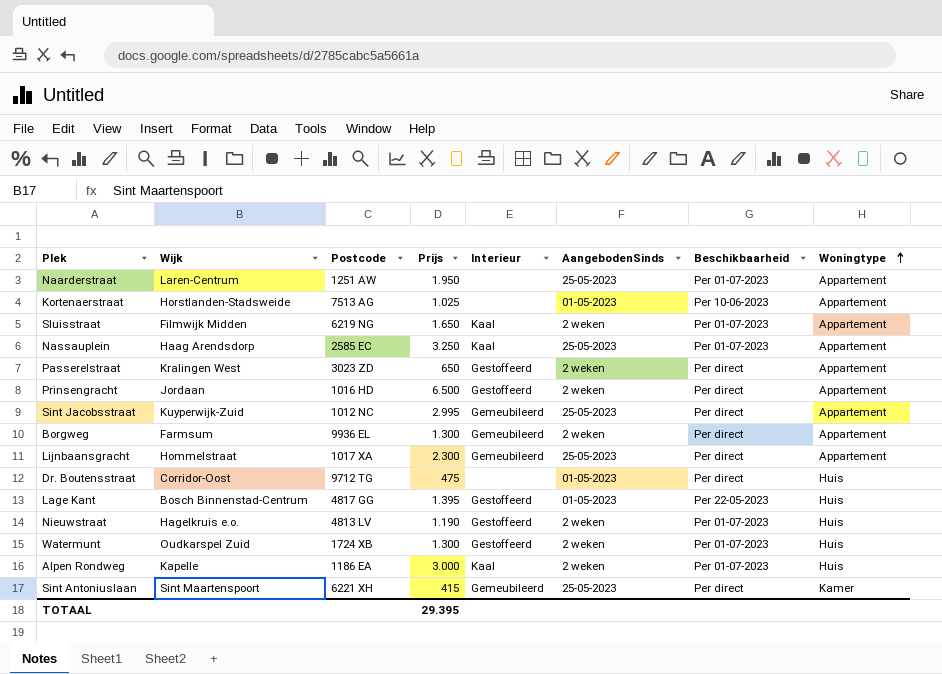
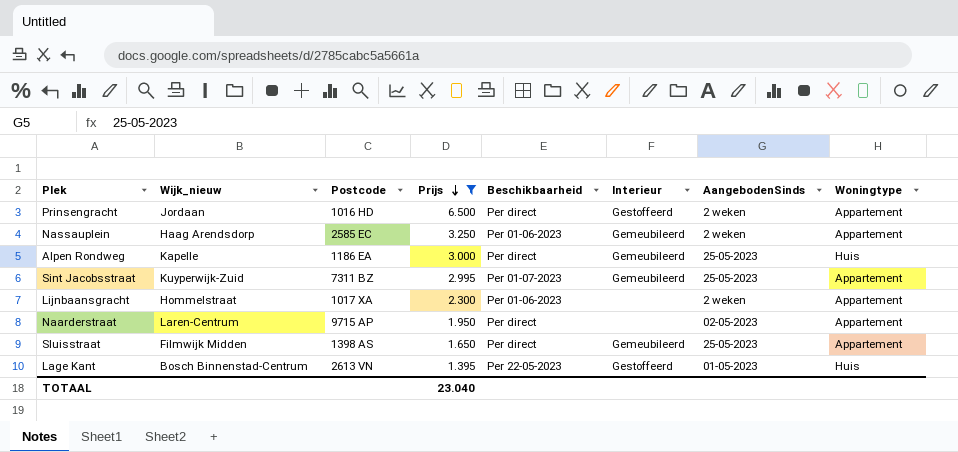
filter: none -> Prijs >= 1.395
row order: Woningtype ascending -> Prijs descending
column name: Wijk -> Wijk_nieuw
column Beschikbaarheid | position: 7 -> 5
Nassauplein | Beschikbaarheid: Per 01-07-2023 -> Per 01-06-2023
Nassauplein | Interieur: Kaal -> Gemeubileerd
Nassauplein | AangebodenSinds: 25-05-2023 -> 2 weken
Alpen Rondweg | Beschikbaarheid: Per 01-07-2023 -> Per direct
Alpen Rondweg | Interieur: Kaal -> Gemeubileerd
Alpen Rondweg | AangebodenSinds: 2 weken -> 25-05-2023
Sint Jacobsstraat | Postcode: 1012 NC -> 7311 BZ
Sint Jacobsstraat | Beschikbaarheid: Per direct -> Per 01-07-2023
Lijnbaansgracht | Beschikbaarheid: Per direct -> Per 01-06-2023
Lijnbaansgracht | Interieur: Gemeubileerd -> none
Lijnbaansgracht | AangebodenSinds: 25-05-2023 -> 2 weken
Naarderstraat | Postcode: 1251 AW -> 9715 AP
Naarderstraat | Beschikbaarheid: Per 01-07-2023 -> Per direct
Naarderstraat | AangebodenSinds: 25-05-2023 -> 02-05-2023
Sluisstraat | Postcode: 6219 NG -> 1398 AS
Sluisstraat | Beschikbaarheid: Per 01-07-2023 -> Per direct
Sluisstraat | Interieur: Kaal -> Gemeubileerd
Sluisstraat | AangebodenSinds: 2 weken -> 25-05-2023
Lage Kant | Postcode: 4817 GG -> 2613 VN
TOTAAL | Prijs: 29.395 -> 23.040

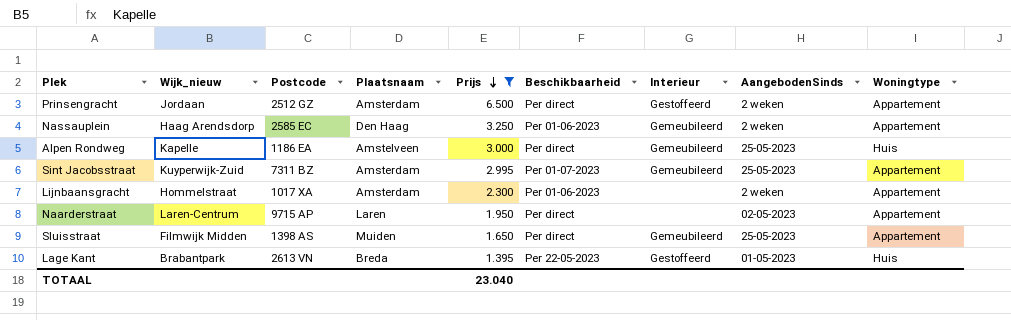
column Plaatsnaam | position: none -> 4
Prinsengracht | Postcode: 1016 HD -> 2512 GZ
Lage Kant | Wijk_nieuw: Bosch Binnenstad-Centrum -> Brabantpark

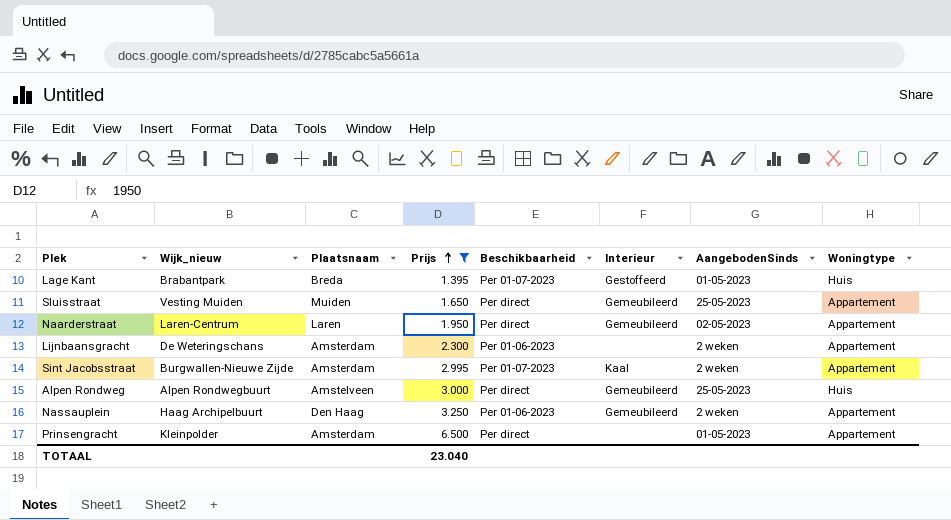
row order: Prijs descending -> Prijs ascending
column Postcode | position: 3 -> none
Lage Kant | Beschikbaarheid: Per 22-05-2023 -> Per 01-07-2023
Sluisstraat | Wijk_nieuw: Filmwijk Midden -> Vesting Muiden
Naarderstraat | Interieur: none -> Gemeubileerd
Lijnbaansgracht | Wijk_nieuw: Hommelstraat -> De Weteringschans
Sint Jacobsstraat | Wijk_nieuw: Kuyperwijk-Zuid -> Burgwallen-Nieuwe Zijde
Sint Jacobsstraat | Interieur: Gemeubileerd -> Kaal
Sint Jacobsstraat | AangebodenSinds: 25-05-2023 -> 2 weken
Alpen Rondweg | Wijk_nieuw: Kapelle -> Alpen Rondwegbuurt
Nassauplein | Wijk_nieuw: Haag Arendsdorp -> Haag Archipelbuurt
Prinsengracht | Wijk_nieuw: Jordaan -> Kleinpolder
Prinsengracht | Interieur: Gestoffeerd -> none
Prinsengracht | AangebodenSinds: 2 weken -> 01-05-2023

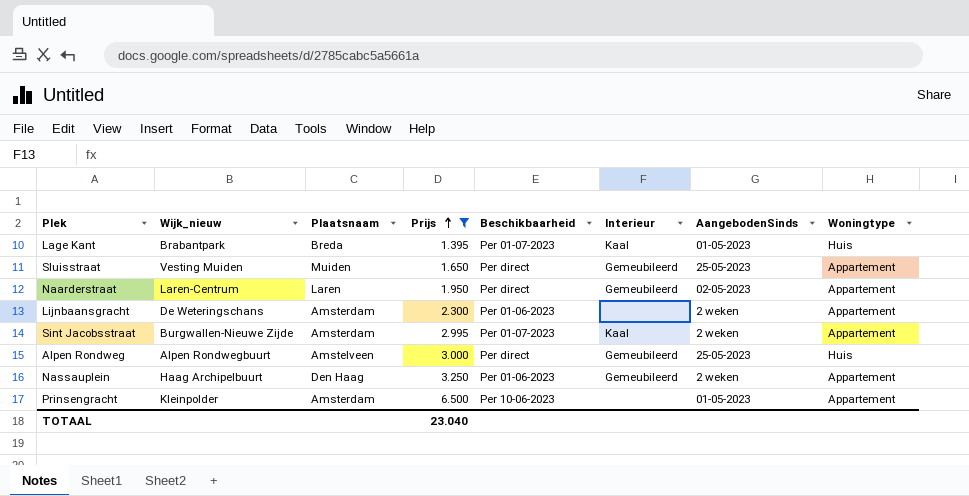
Lage Kant | Interieur: Gestoffeerd -> Kaal
Prinsengracht | Beschikbaarheid: Per direct -> Per 10-06-2023

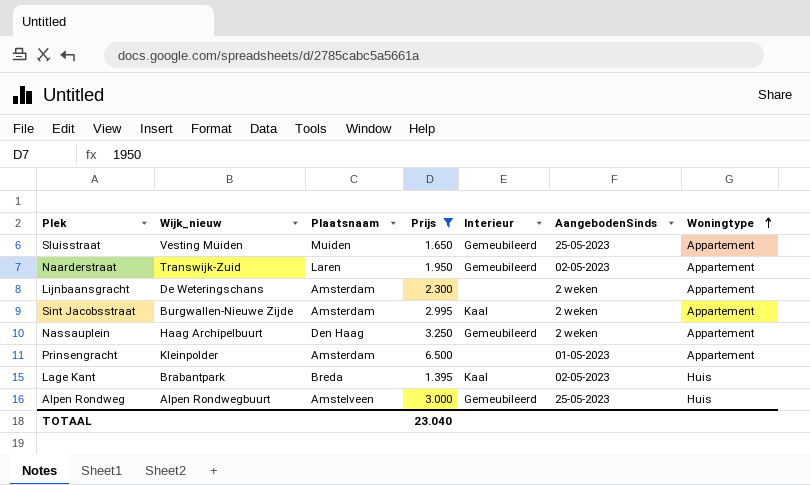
row order: Prijs ascending -> Woningtype ascending
column Beschikbaarheid | position: 5 -> none
Naarderstraat | Wijk_nieuw: Laren-Centrum -> Transwijk-Zuid
Lage Kant | AangebodenSinds: 01-05-2023 -> 02-05-2023

